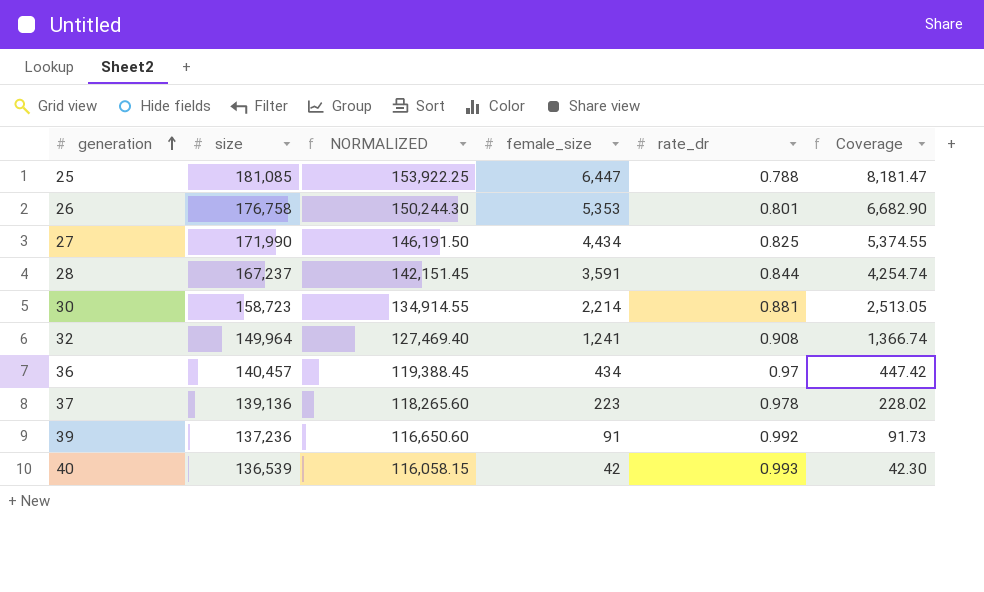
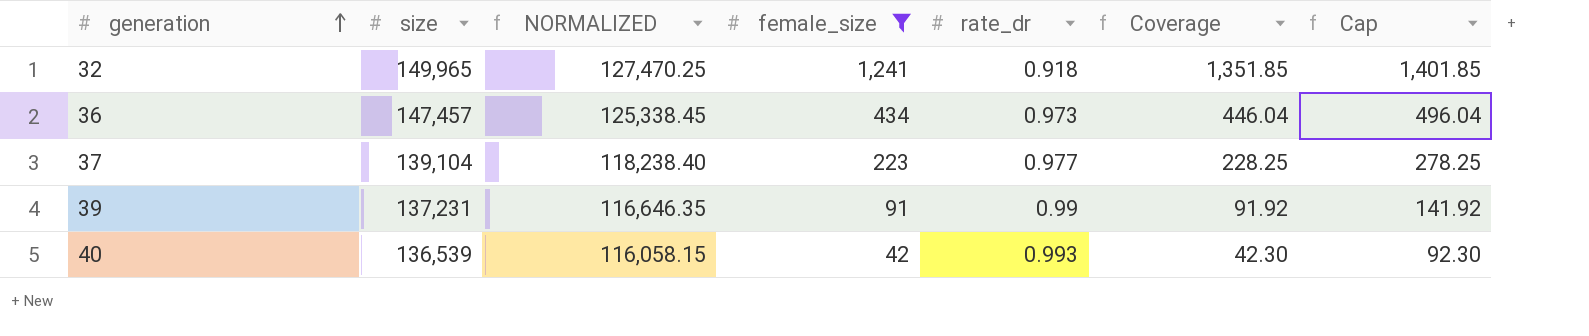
filter: none -> female_size <= 1,241
column Cap | formula: none -> [Coverage] + 50
32 | size: 149,964 -> 149,965
32 | NORMALIZED: 127,469.40 -> 127,470.25
32 | rate_dr: 0.908 -> 0.918
32 | Coverage: 1,366.74 -> 1,351.85
36 | size: 140,457 -> 147,457
36 | NORMALIZED: 119,388.45 -> 125,338.45
36 | rate_dr: 0.97 -> 0.973
36 | Coverage: 447.42 -> 446.04
37 | size: 139,136 -> 139,104
37 | NORMALIZED: 118,265.60 -> 118,238.40
37 | rate_dr: 0.978 -> 0.977
37 | Coverage: 228.02 -> 228.25
39 | size: 137,236 -> 137,231
39 | NORMALIZED: 116,650.60 -> 116,646.35
39 | rate_dr: 0.992 -> 0.99
39 | Coverage: 91.73 -> 91.92

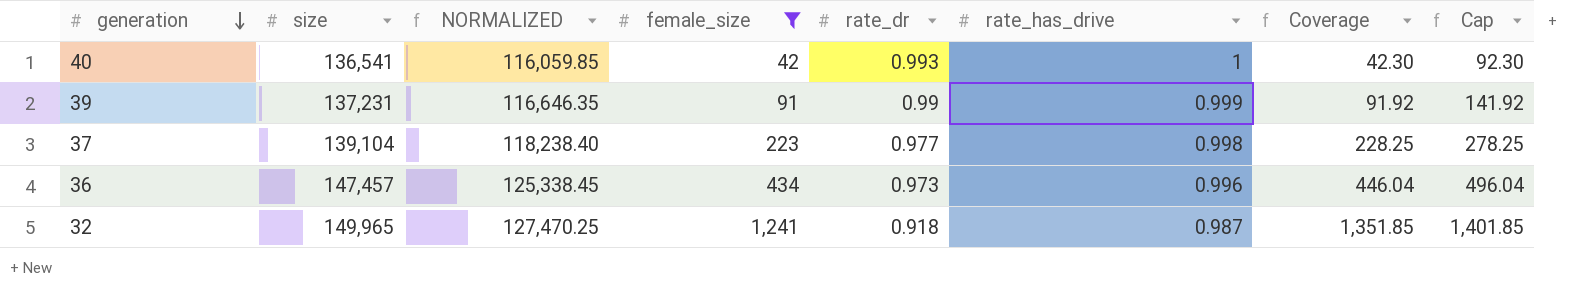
row order: generation ascending -> generation descending
column rate_has_drive | position: none -> 6
40 | size: 136,539 -> 136,541
40 | NORMALIZED: 116,058.15 -> 116,059.85

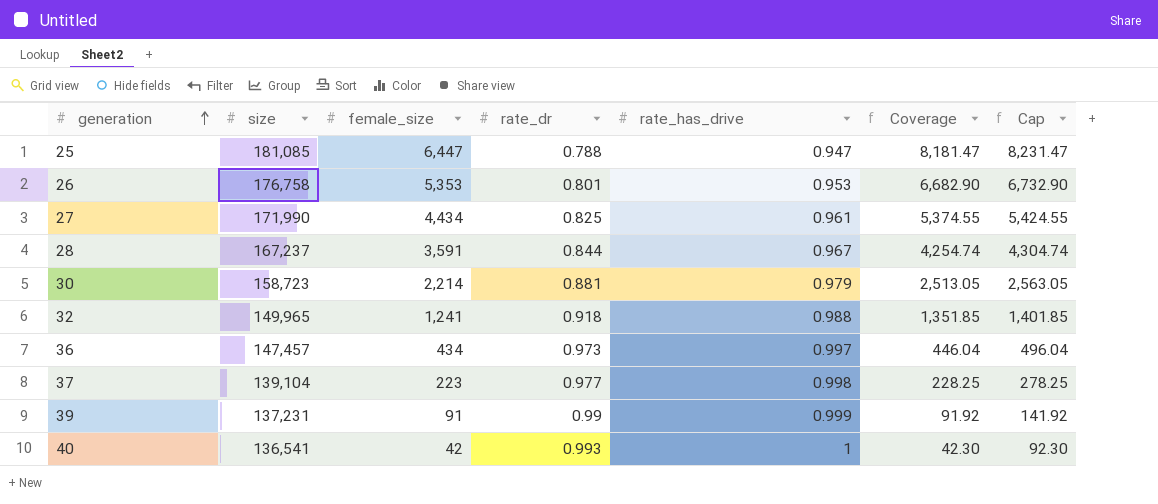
filter: female_size <= 1,241 -> none
row order: generation descending -> generation ascending
column NORMALIZED | formula: [size] * 0.85 -> none
32 | rate_has_drive: 0.987 -> 0.988
36 | rate_has_drive: 0.996 -> 0.997

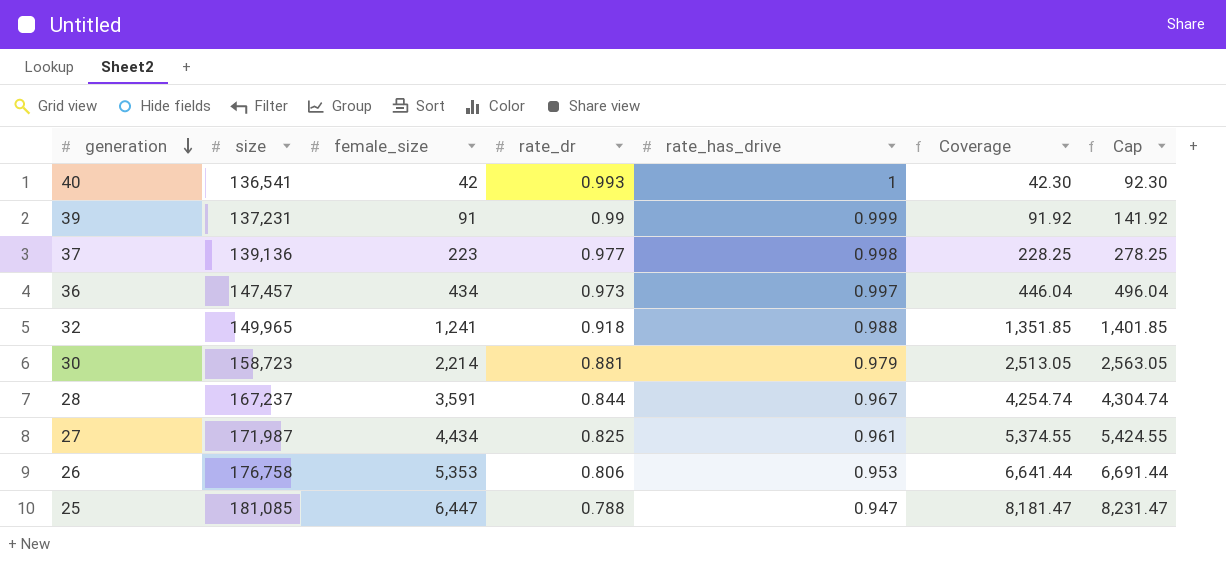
row order: generation ascending -> generation descending
37 | size: 139,104 -> 139,136
27 | size: 171,990 -> 171,987
26 | rate_dr: 0.801 -> 0.806
26 | Coverage: 6,682.90 -> 6,641.44
26 | Cap: 6,732.90 -> 6,691.44

